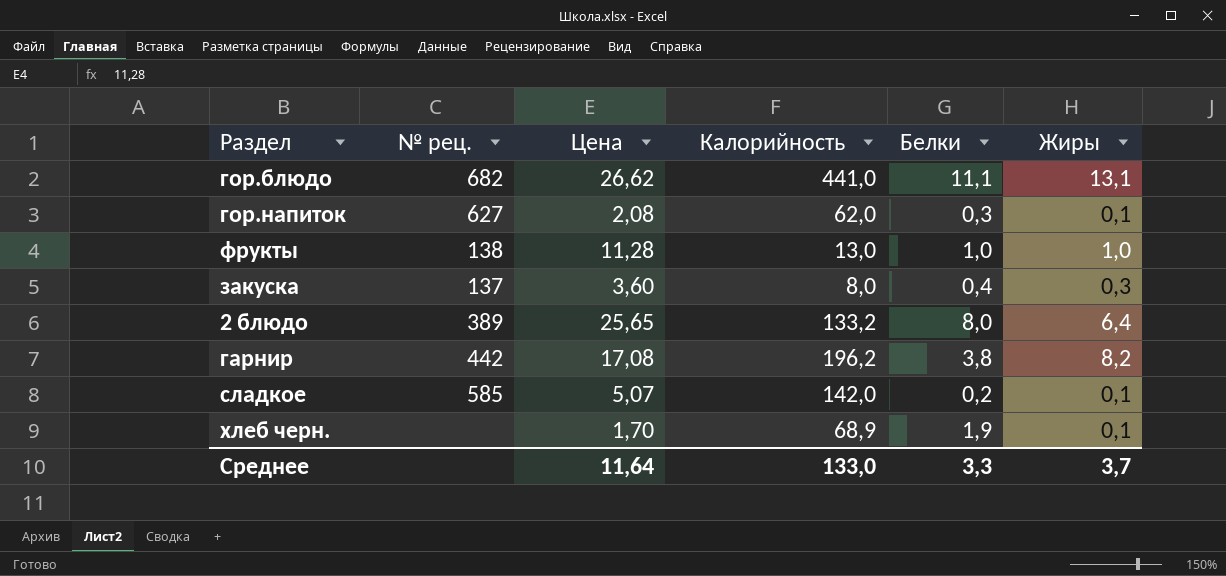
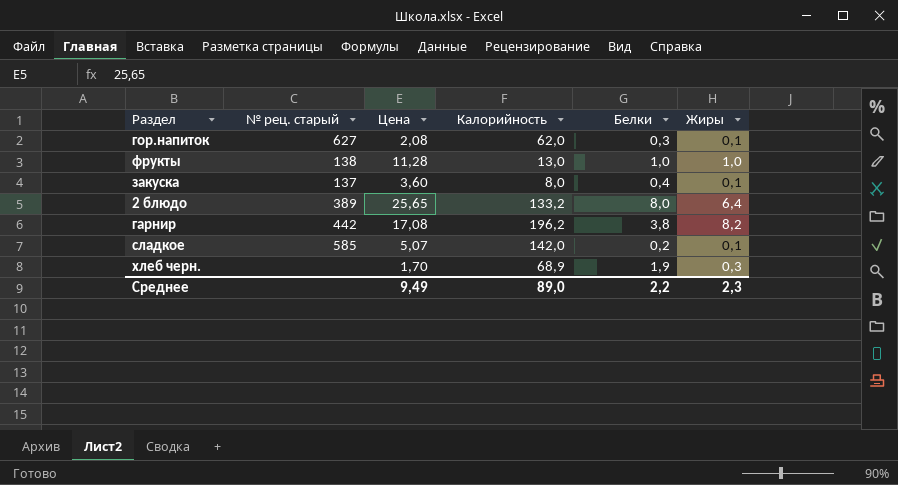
column name: № рец. -> № рец. старый
row гор.блюдо: 682 | 26,62 | 441,0 | 11,1 | 13,1 -> none
закуска | Жиры: 0,3 -> 0,1
хлеб черн. | Жиры: 0,1 -> 0,3
Среднее | Цена: 11,64 -> 9,49
Среднее | Калорийность: 133,0 -> 89,0
Среднее | Белки: 3,3 -> 2,2
Среднее | Жиры: 3,7 -> 2,3

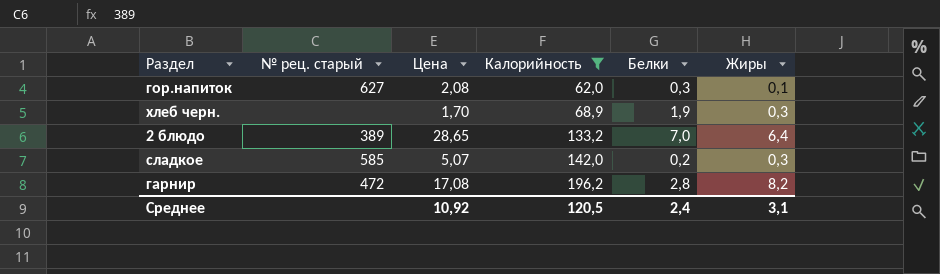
filter: none -> Калорийность >= 62,0
row order: none -> Калорийность ascending
2 блюдо | Цена: 25,65 -> 28,65
2 блюдо | Белки: 8,0 -> 7,0
сладкое | Жиры: 0,1 -> 0,3
гарнир | № рец. старый: 442 -> 472
гарнир | Белки: 3,8 -> 2,8
Среднее | Цена: 9,49 -> 10,92
Среднее | Калорийность: 89,0 -> 120,5
Среднее | Белки: 2,2 -> 2,4
Среднее | Жиры: 2,3 -> 3,1

